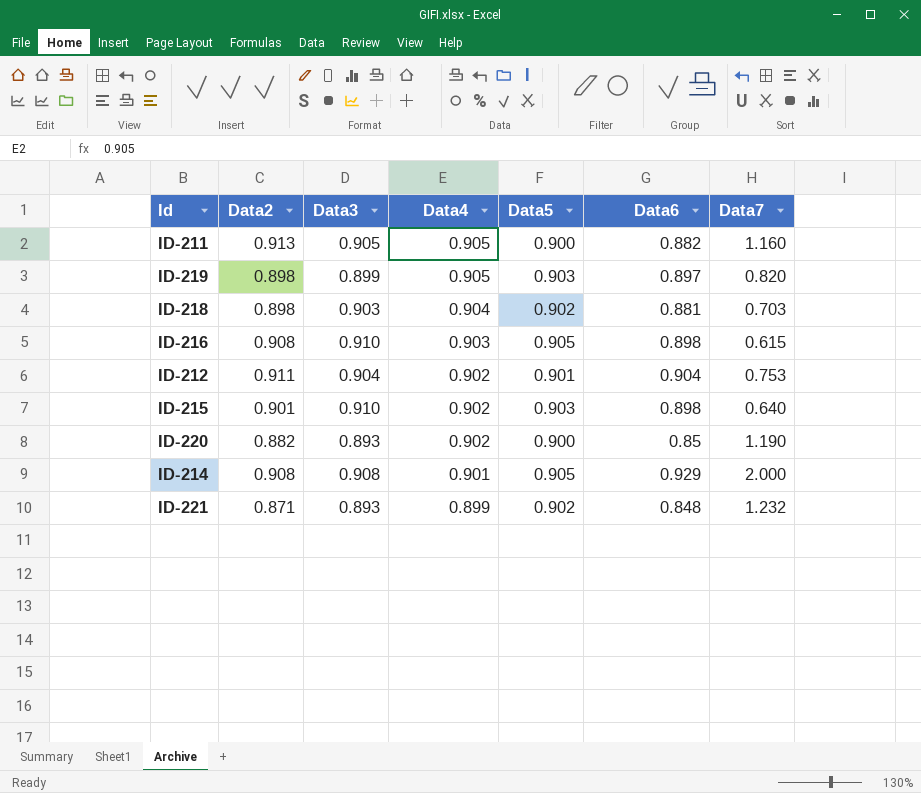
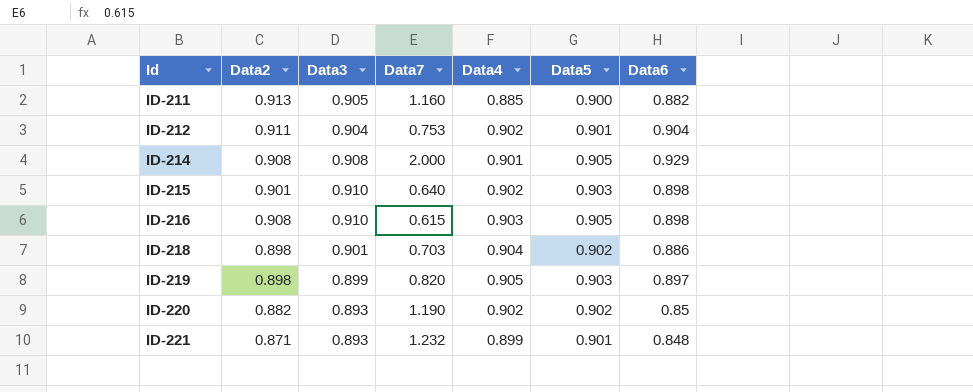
row order: Data4 descending -> Id ascending
column Data7 | position: 7 -> 4
ID-211 | Data4: 0.905 -> 0.885
ID-218 | Data3: 0.903 -> 0.901
ID-218 | Data6: 0.881 -> 0.886
ID-220 | Data5: 0.900 -> 0.902
ID-221 | Data5: 0.902 -> 0.901

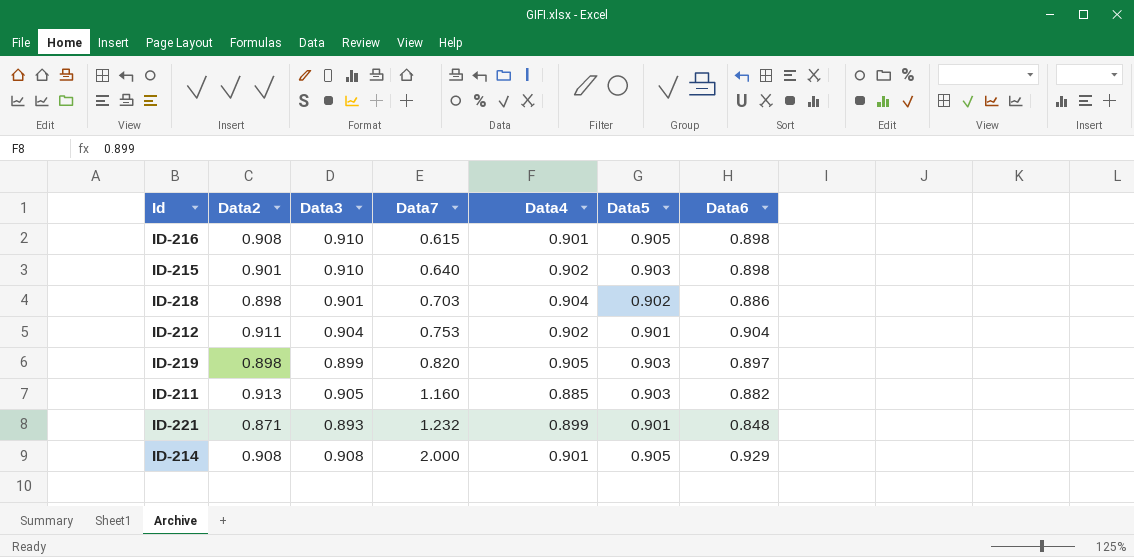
row order: Id ascending -> Data7 ascending
row ID-220: 0.882 | 0.893 | 1.190 | 0.902 | 0.902 | 0.85 -> none
ID-216 | Data4: 0.903 -> 0.901
ID-211 | Data5: 0.900 -> 0.903

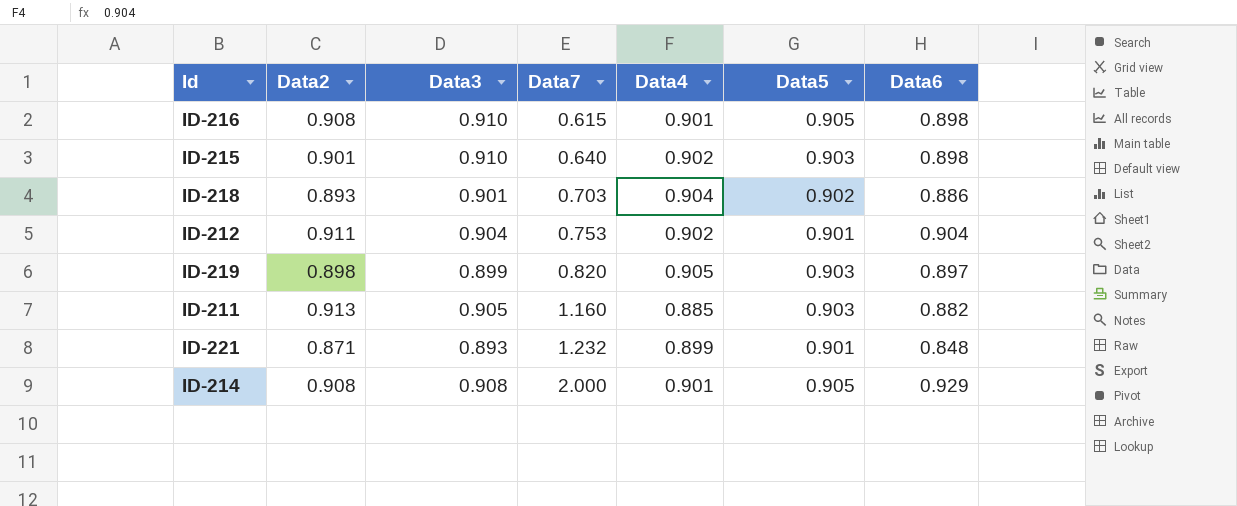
ID-218 | Data2: 0.898 -> 0.893

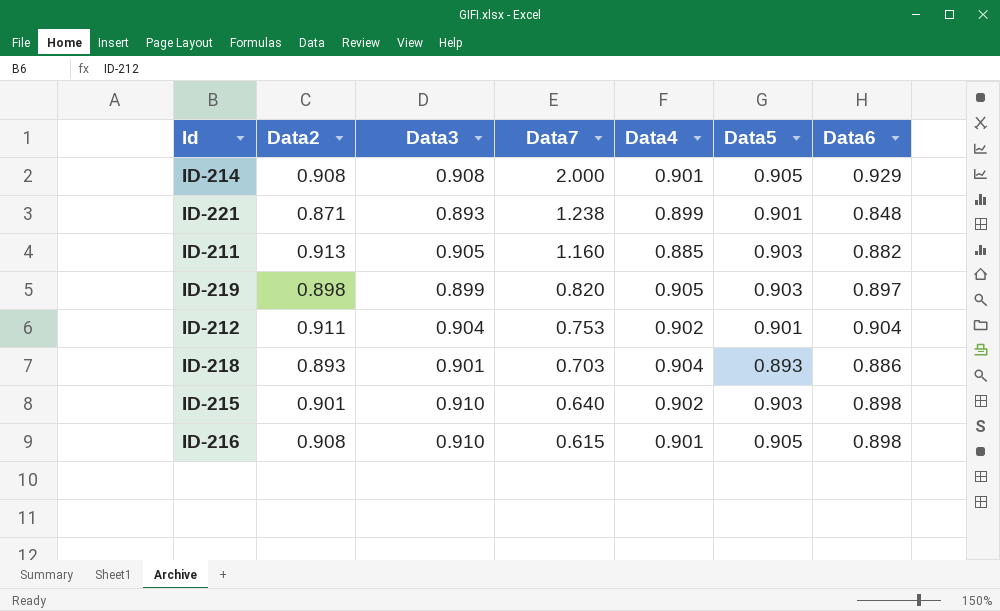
row order: Data7 ascending -> Data7 descending
ID-221 | Data7: 1.232 -> 1.238
ID-218 | Data5: 0.902 -> 0.893

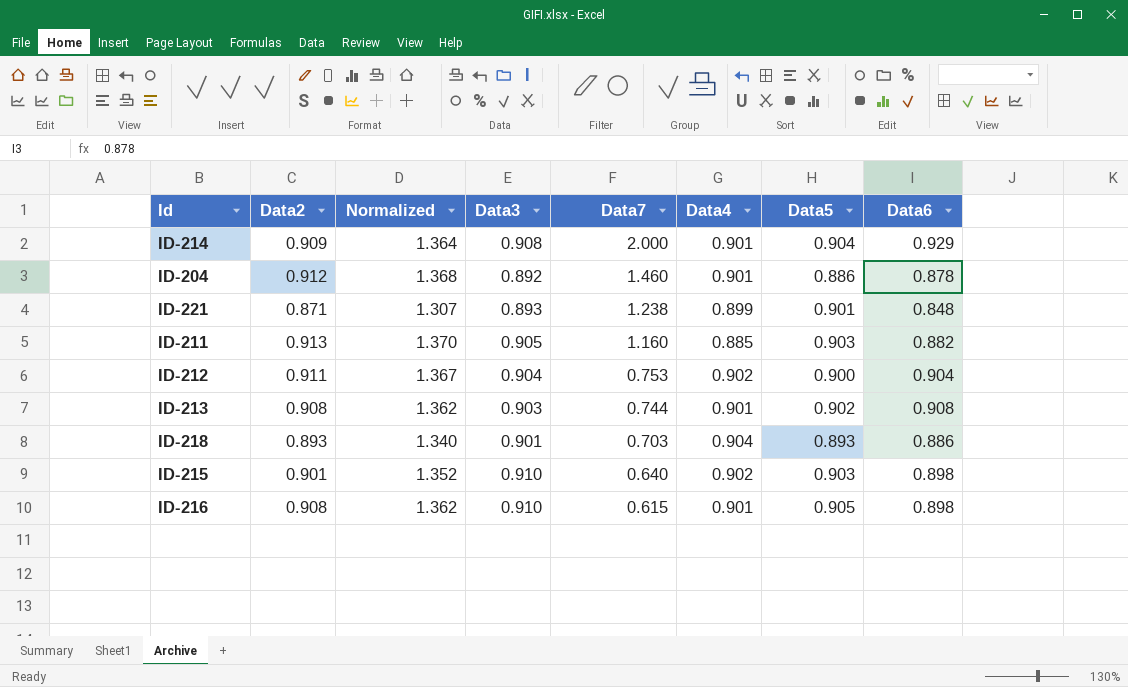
column Normalized | formula: none -> [Data2] * 1.5
row ID-219: 0.898 | 0.899 | 0.820 | 0.905 | 0.903 | 0.897 -> none
ID-214 | Data2: 0.908 -> 0.909
ID-214 | Data5: 0.905 -> 0.904
row ID-204: none -> 0.912 | 1.368 | 0.892 | 1.460 | 0.901 | 0.886 | 0.878
ID-212 | Data5: 0.901 -> 0.900
row ID-213: none -> 0.908 | 1.362 | 0.903 | 0.744 | 0.901 | 0.902 | 0.908

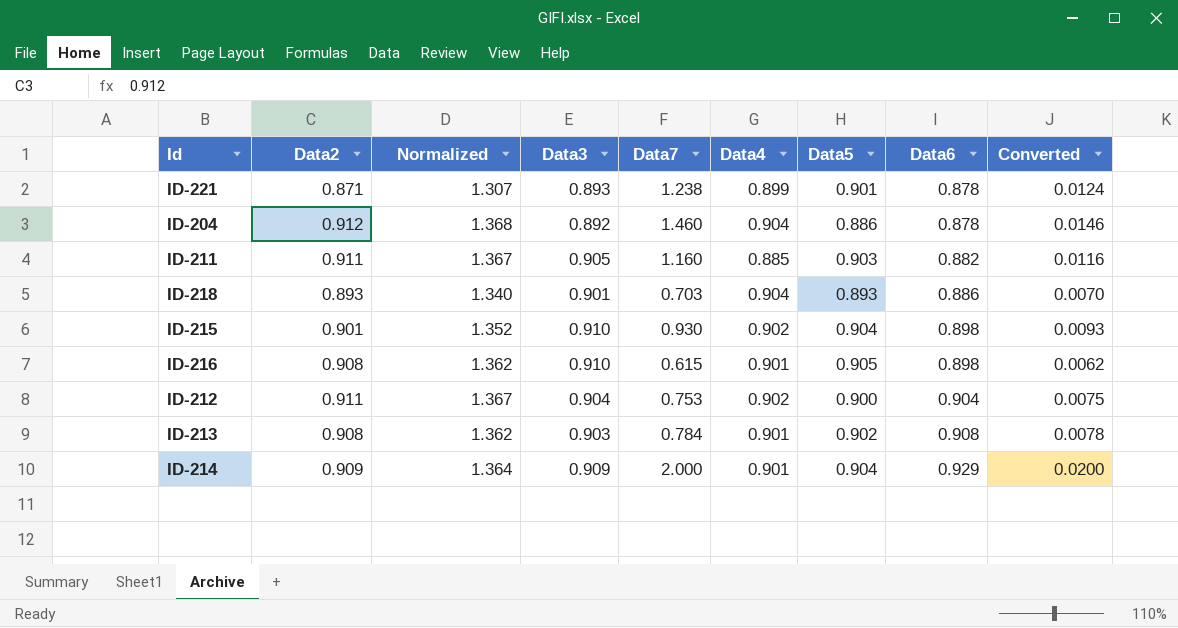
row order: Data7 descending -> Data6 ascending
column Converted | formula: none -> [Data7] * 0.01
ID-221 | Data6: 0.848 -> 0.878
ID-204 | Data4: 0.901 -> 0.904
ID-211 | Data2: 0.913 -> 0.911
ID-211 | Normalized: 1.370 -> 1.367
ID-215 | Data7: 0.640 -> 0.930
ID-215 | Data5: 0.903 -> 0.904
ID-213 | Data7: 0.744 -> 0.784
ID-214 | Data3: 0.908 -> 0.909

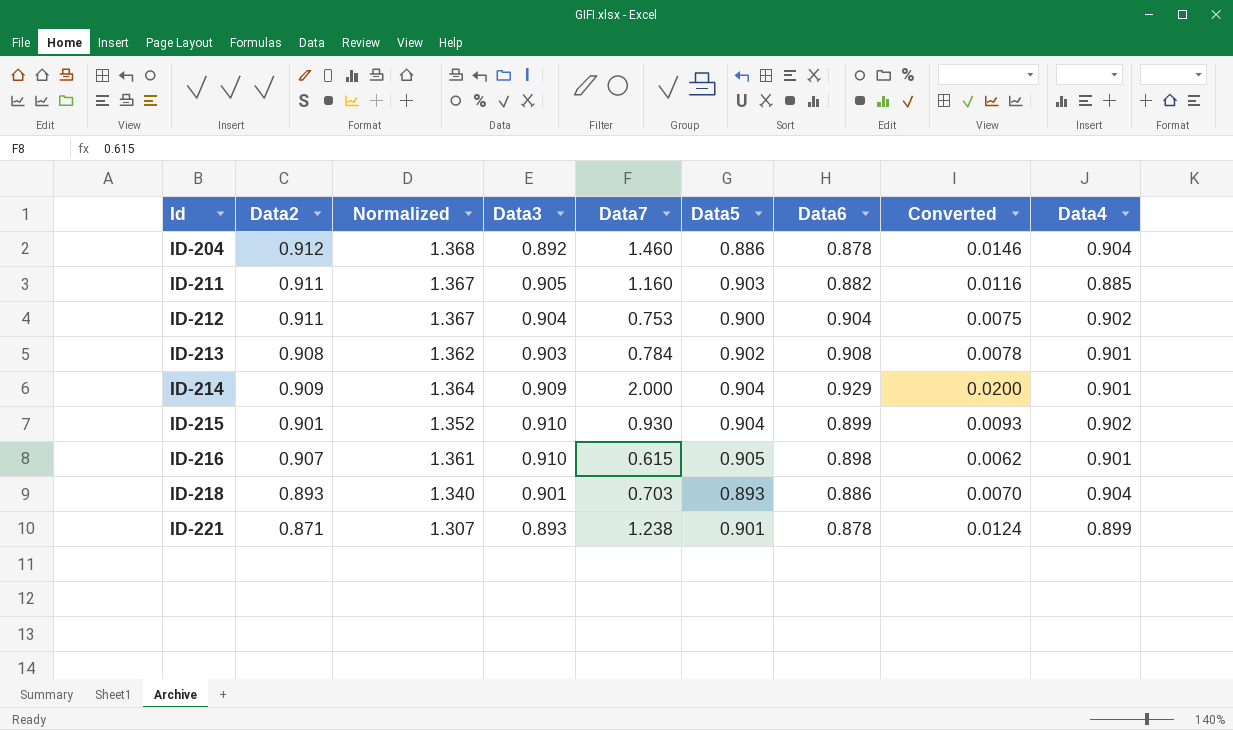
row order: Data6 ascending -> Id ascending
column Data4 | position: 6 -> 9
ID-215 | Data6: 0.898 -> 0.899
ID-216 | Data2: 0.908 -> 0.907
ID-216 | Normalized: 1.362 -> 1.361

